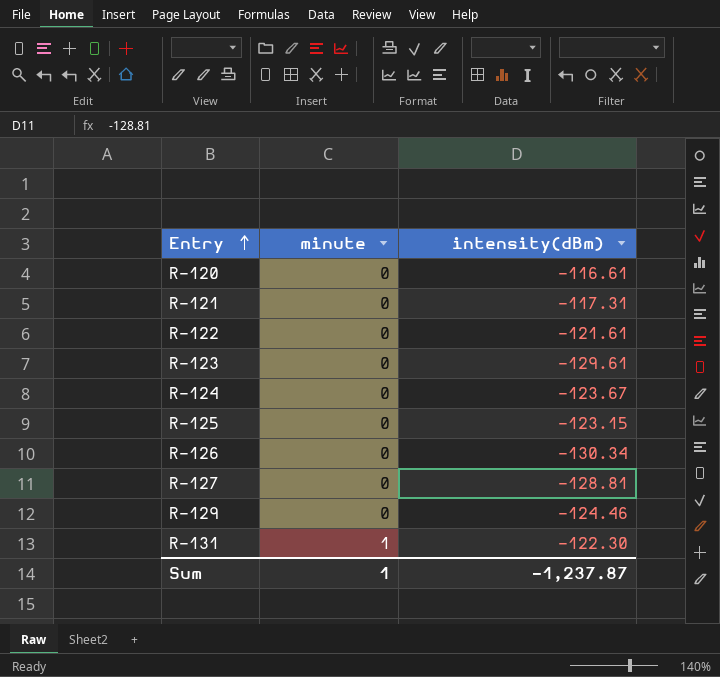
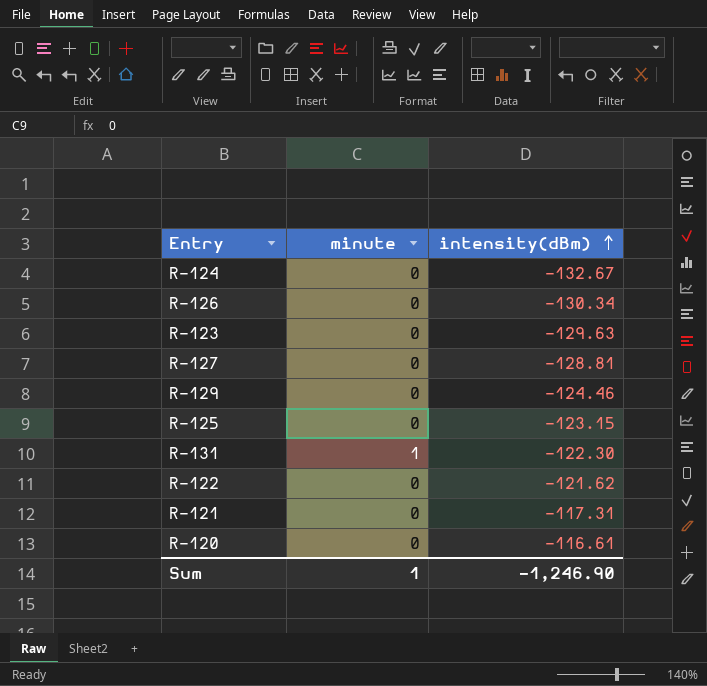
row order: Entry ascending -> intensity(dBm) ascending
R-124 | intensity(dBm): -123.67 -> -132.67
R-123 | intensity(dBm): -129.61 -> -129.63
R-122 | intensity(dBm): -121.61 -> -121.62
Sum | intensity(dBm): -1,237.87 -> -1,246.90

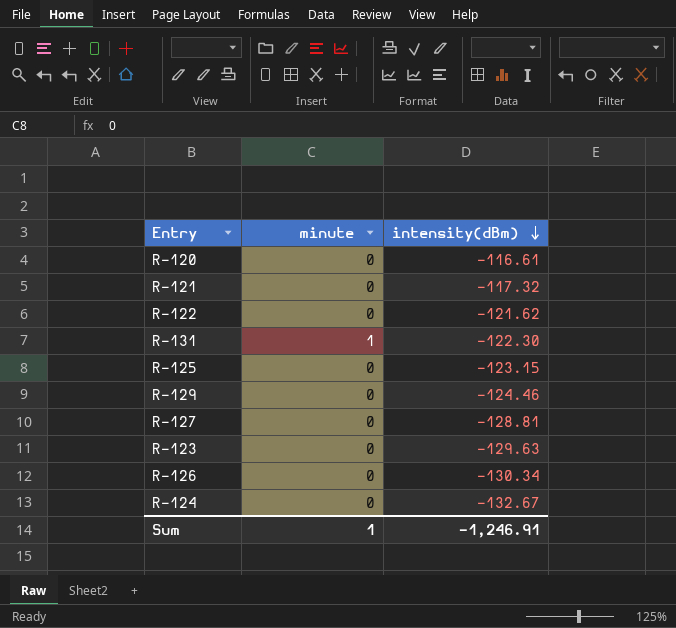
row order: intensity(dBm) ascending -> intensity(dBm) descending
R-121 | intensity(dBm): -117.31 -> -117.32
Sum | intensity(dBm): -1,246.90 -> -1,246.91

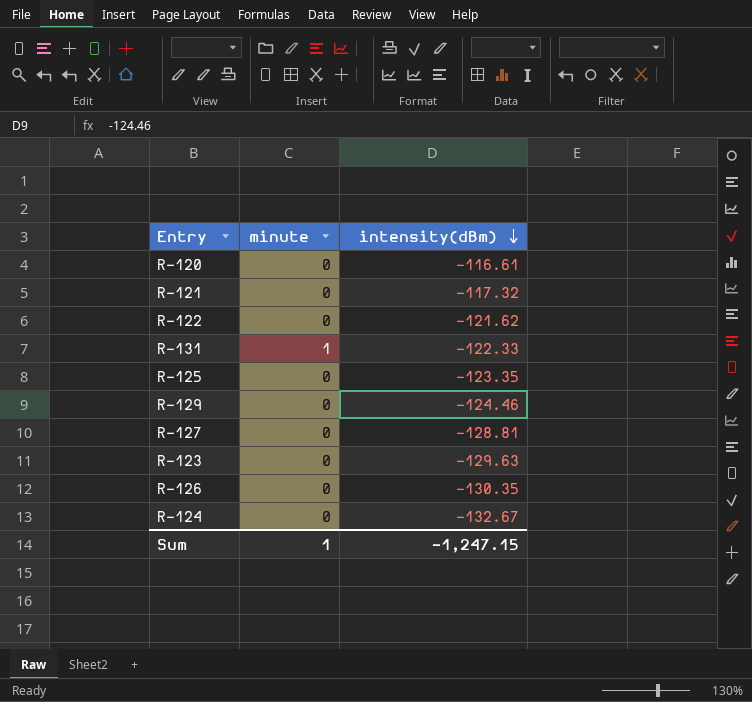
R-131 | intensity(dBm): -122.30 -> -122.33
R-125 | intensity(dBm): -123.15 -> -123.35
R-126 | intensity(dBm): -130.34 -> -130.35
Sum | intensity(dBm): -1,246.91 -> -1,247.15

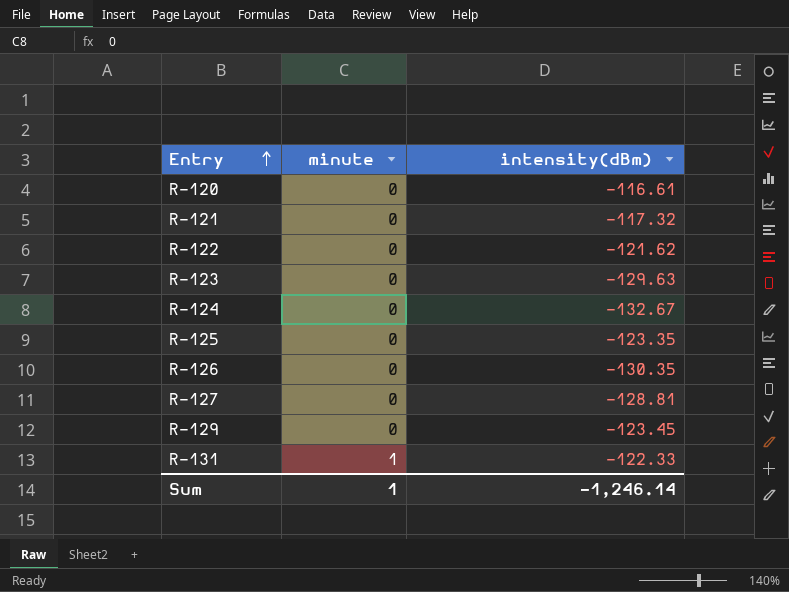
row order: intensity(dBm) descending -> Entry ascending
R-129 | intensity(dBm): -124.46 -> -123.45
Sum | intensity(dBm): -1,247.15 -> -1,246.14

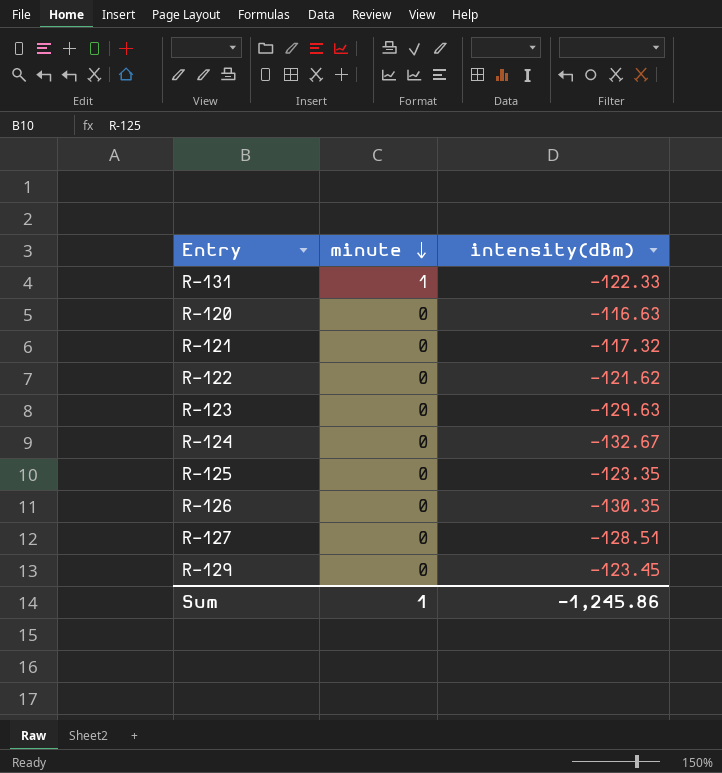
row order: Entry ascending -> minute descending
R-120 | intensity(dBm): -116.61 -> -116.63
R-127 | intensity(dBm): -128.81 -> -128.51
Sum | intensity(dBm): -1,246.14 -> -1,245.86

